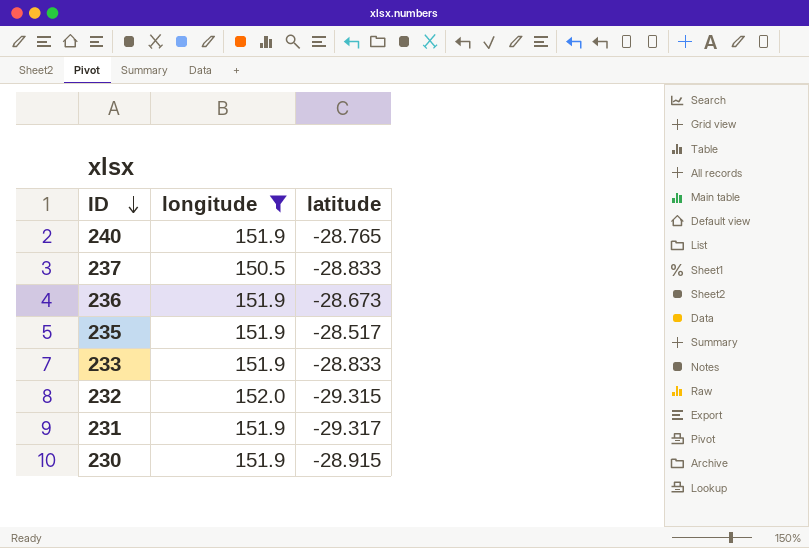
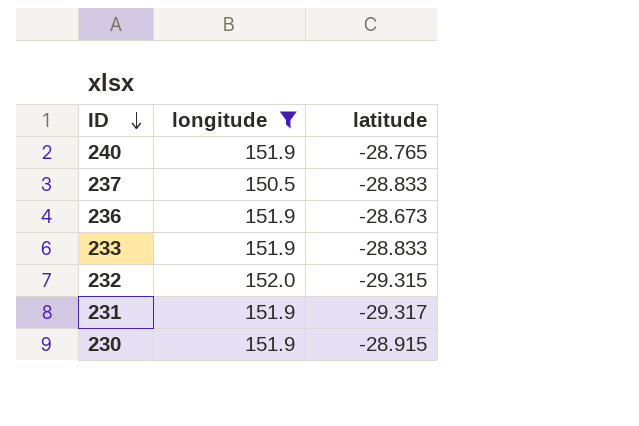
row 235: 151.9 | -28.517 -> none

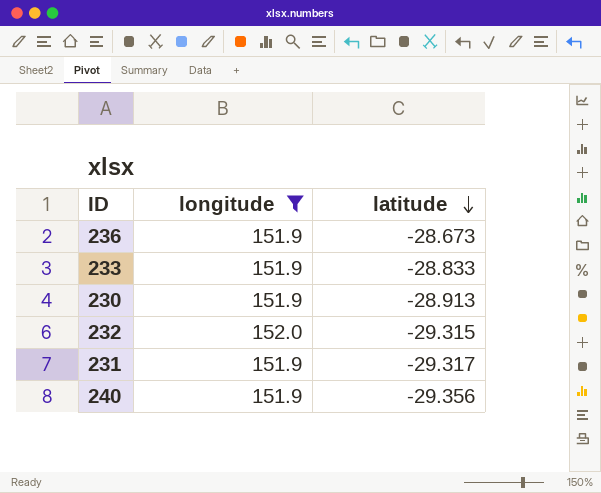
row order: ID descending -> latitude descending
row 237: 150.5 | -28.833 -> none
230 | latitude: -28.915 -> -28.913
240 | latitude: -28.765 -> -29.356

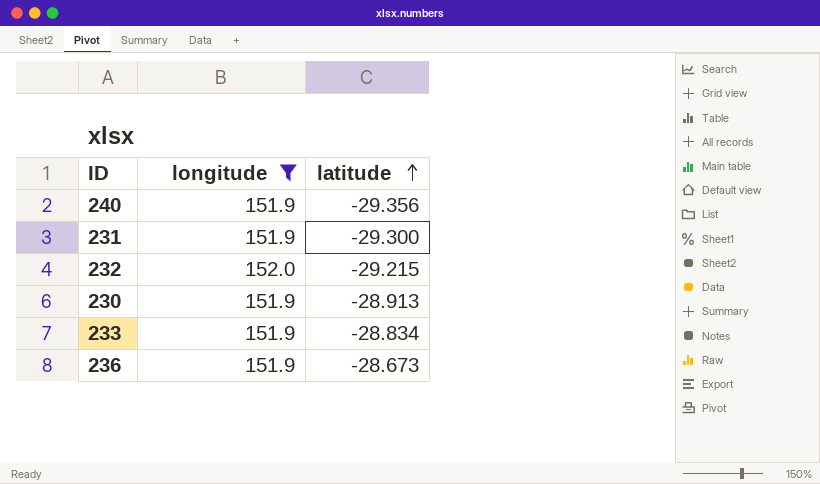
row order: latitude descending -> latitude ascending
231 | latitude: -29.317 -> -29.300
232 | latitude: -29.315 -> -29.215
233 | latitude: -28.833 -> -28.834

